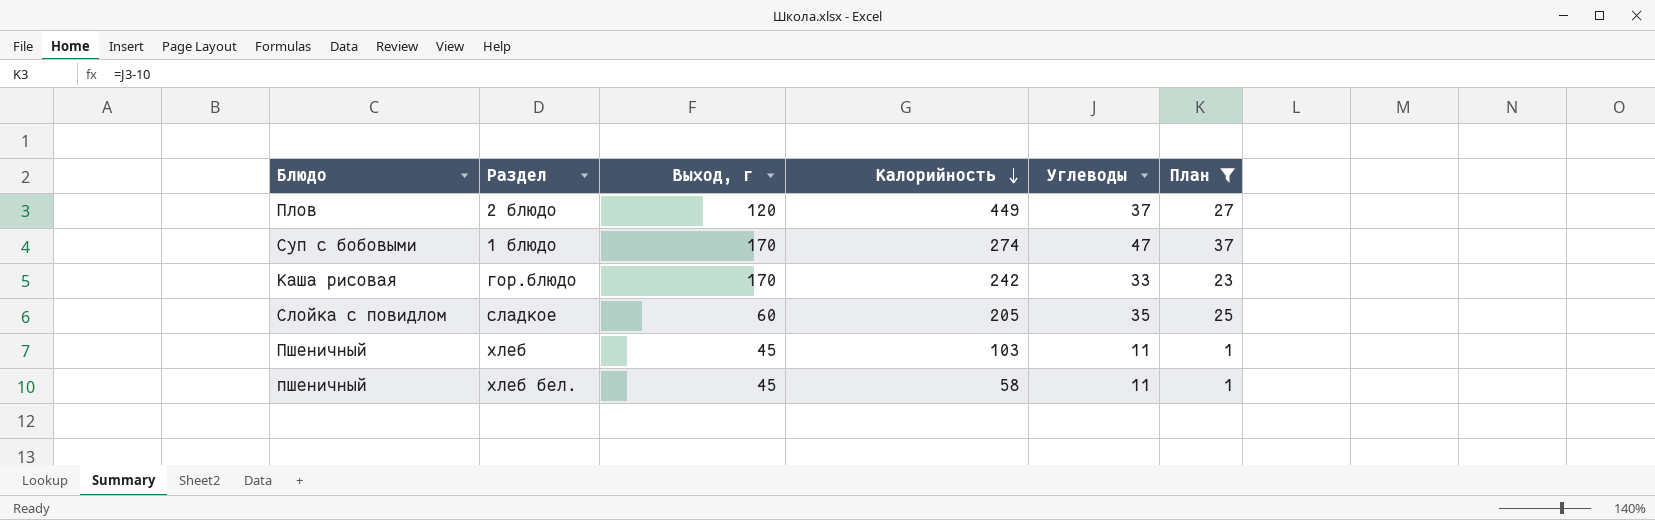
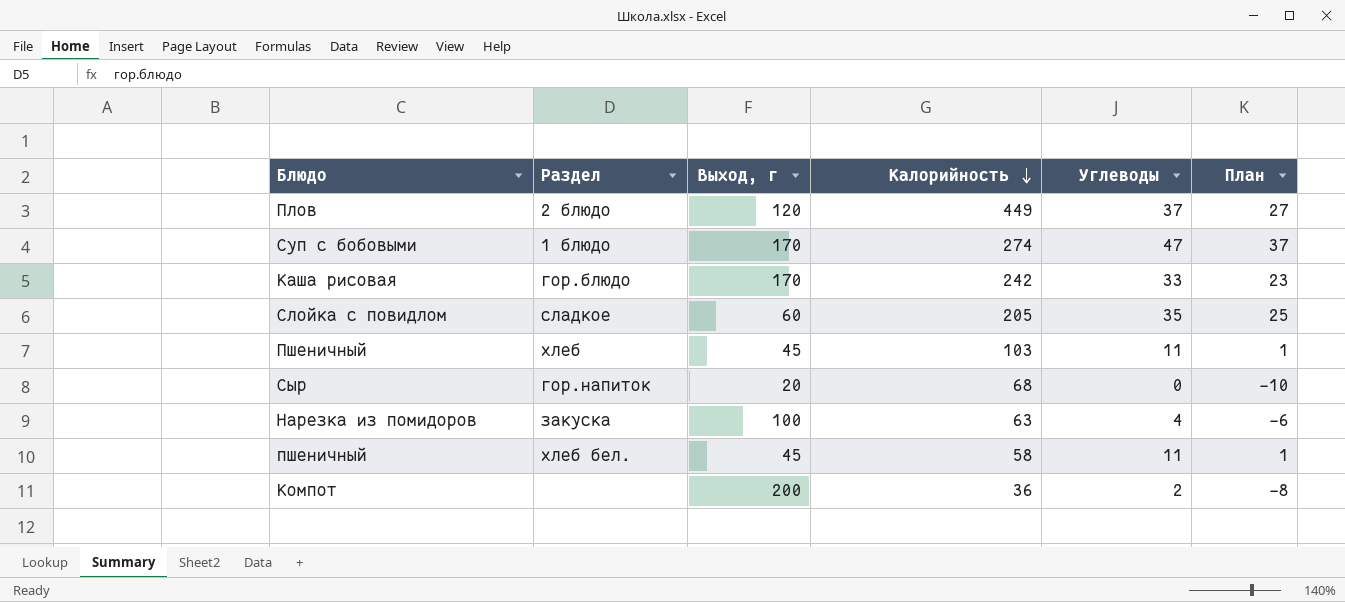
filter: План >= 1 -> none

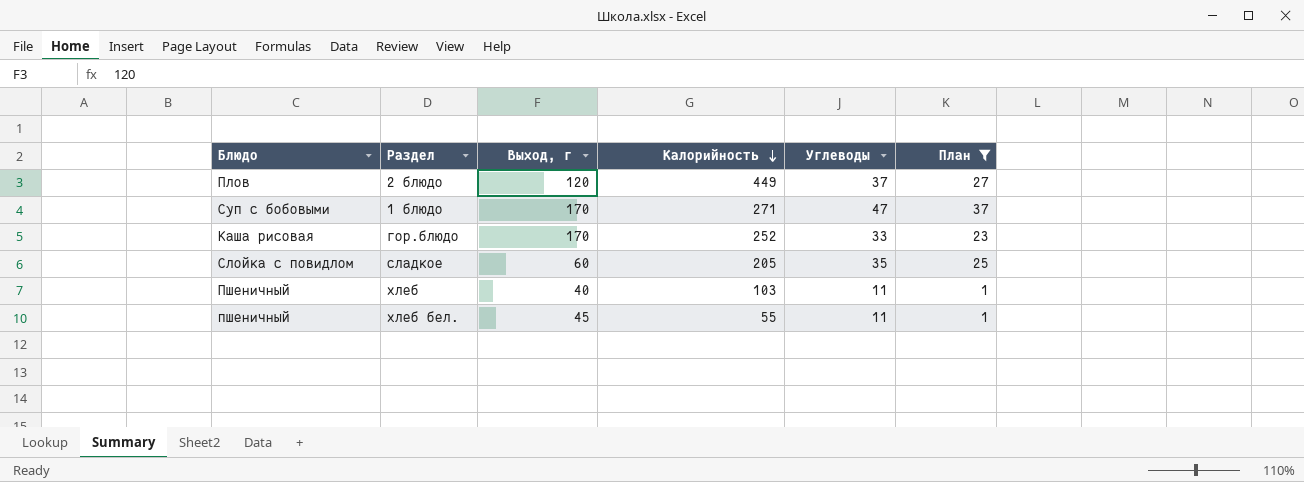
filter: none -> План >= 1
Суп с бобовыми | Калорийность: 274 -> 271
Каша рисовая | Калорийность: 242 -> 252
Пшеничный | Выход, г: 45 -> 40
пшеничный | Калорийность: 58 -> 55

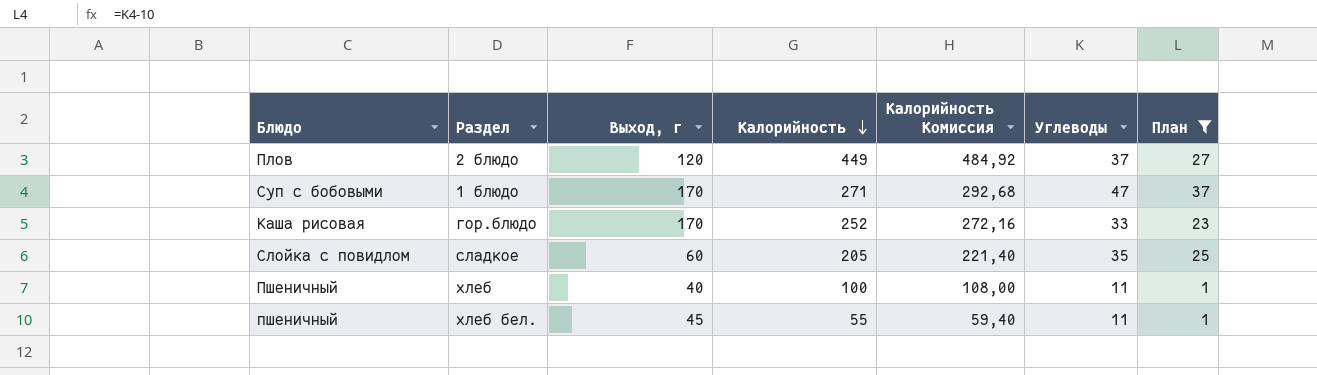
column Калорийность Комиссия | formula: none -> [Калорийность] * 1,08
Пшеничный | Калорийность: 103 -> 100

